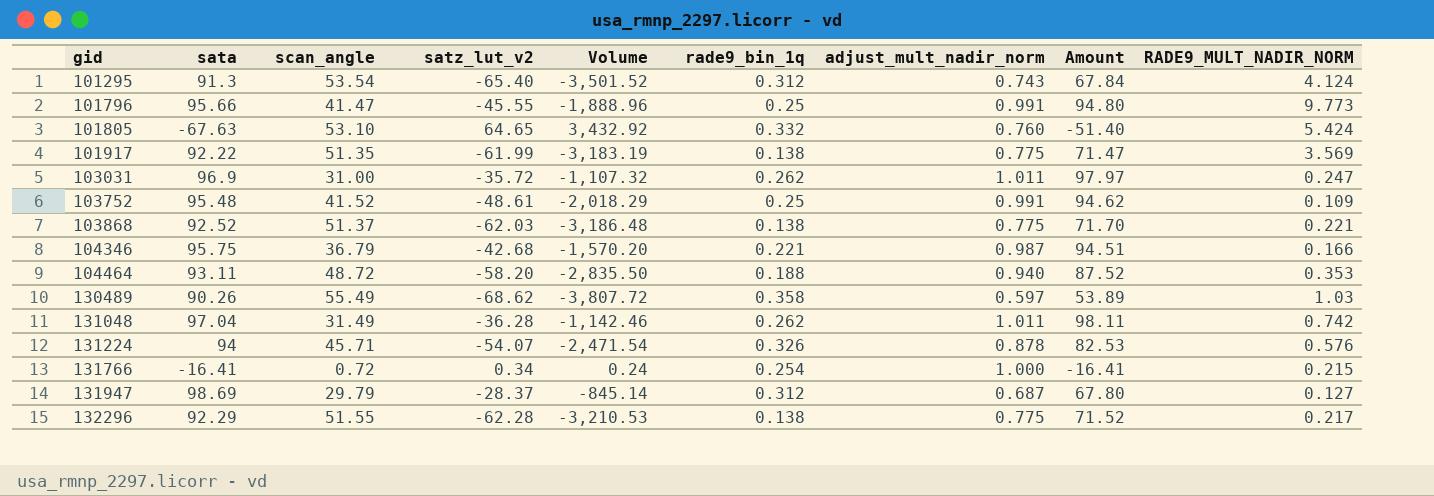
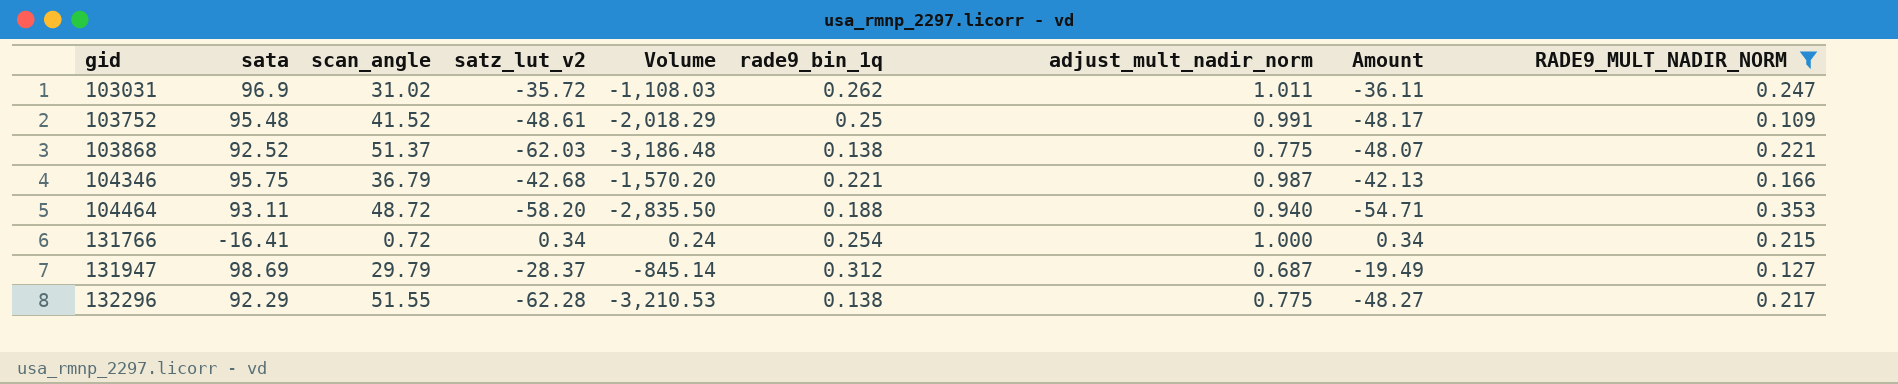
filter: none -> RADE9_MULT_NADIR_NORM <= 0.353
column Amount | formula: [sata] * [adjust_mult_nadir_norm] -> [satz_lut_v2] * [adjust_mult_nadir_norm]
103031 | scan_angle: 31.00 -> 31.02
103031 | Volume: -1,107.32 -> -1,108.03

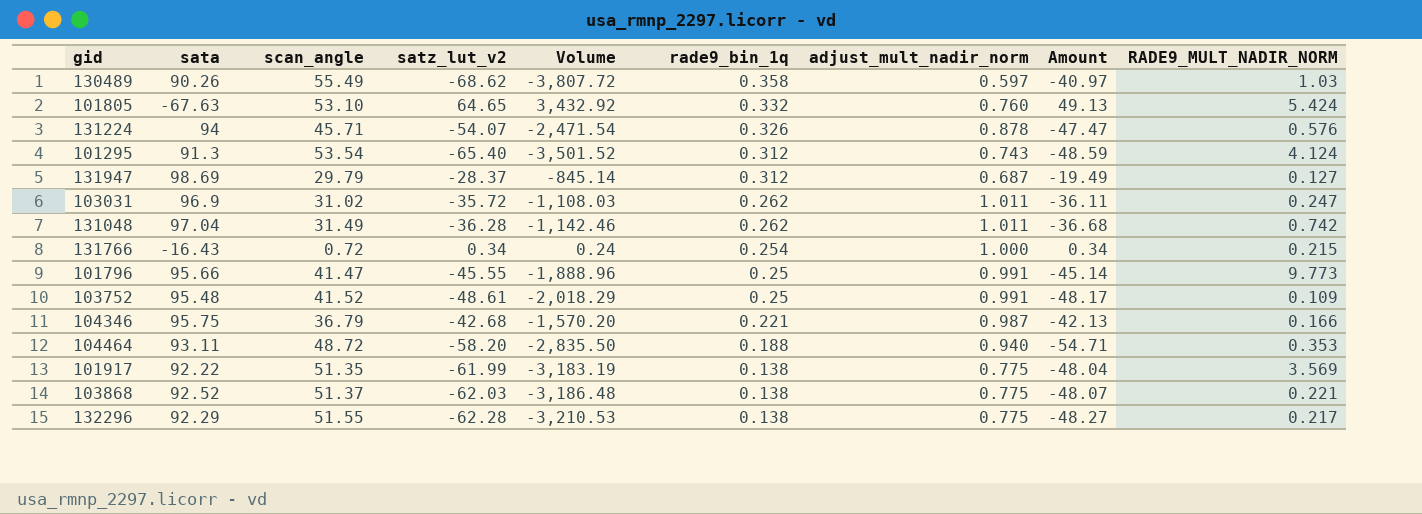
filter: RADE9_MULT_NADIR_NORM <= 0.353 -> none
row order: gid ascending -> rade9_bin_1q descending
131766 | sata: -16.41 -> -16.43

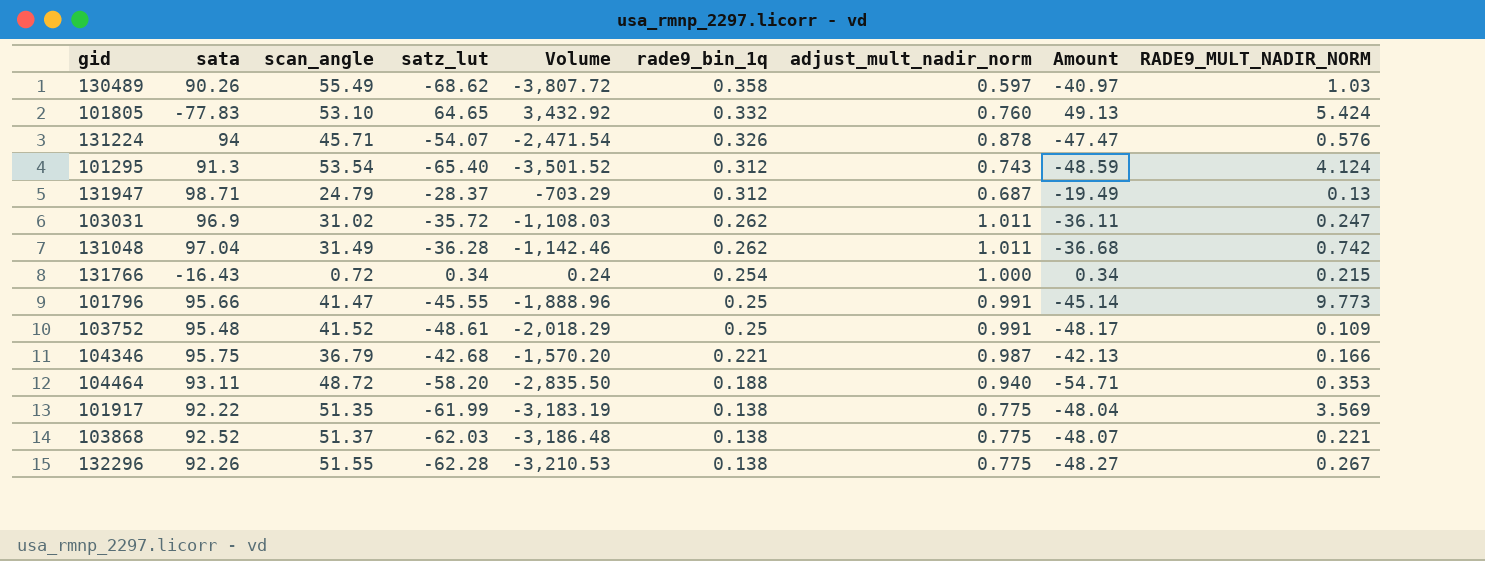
column name: satz_lut_v2 -> satz_lut
101805 | sata: -67.63 -> -77.83
131947 | sata: 98.69 -> 98.71
131947 | scan_angle: 29.79 -> 24.79
131947 | Volume: -845.14 -> -703.29
131947 | RADE9_MULT_NADIR_NORM: 0.127 -> 0.13
132296 | sata: 92.29 -> 92.26
132296 | RADE9_MULT_NADIR_NORM: 0.217 -> 0.267

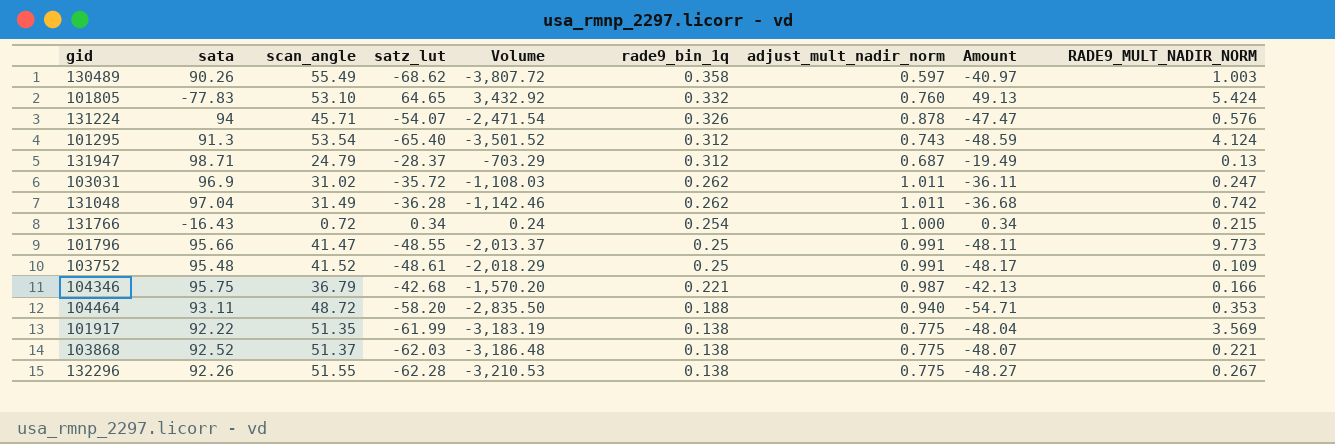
130489 | RADE9_MULT_NADIR_NORM: 1.03 -> 1.003
101796 | satz_lut: -45.55 -> -48.55
101796 | Volume: -1,888.96 -> -2,013.37
101796 | Amount: -45.14 -> -48.11

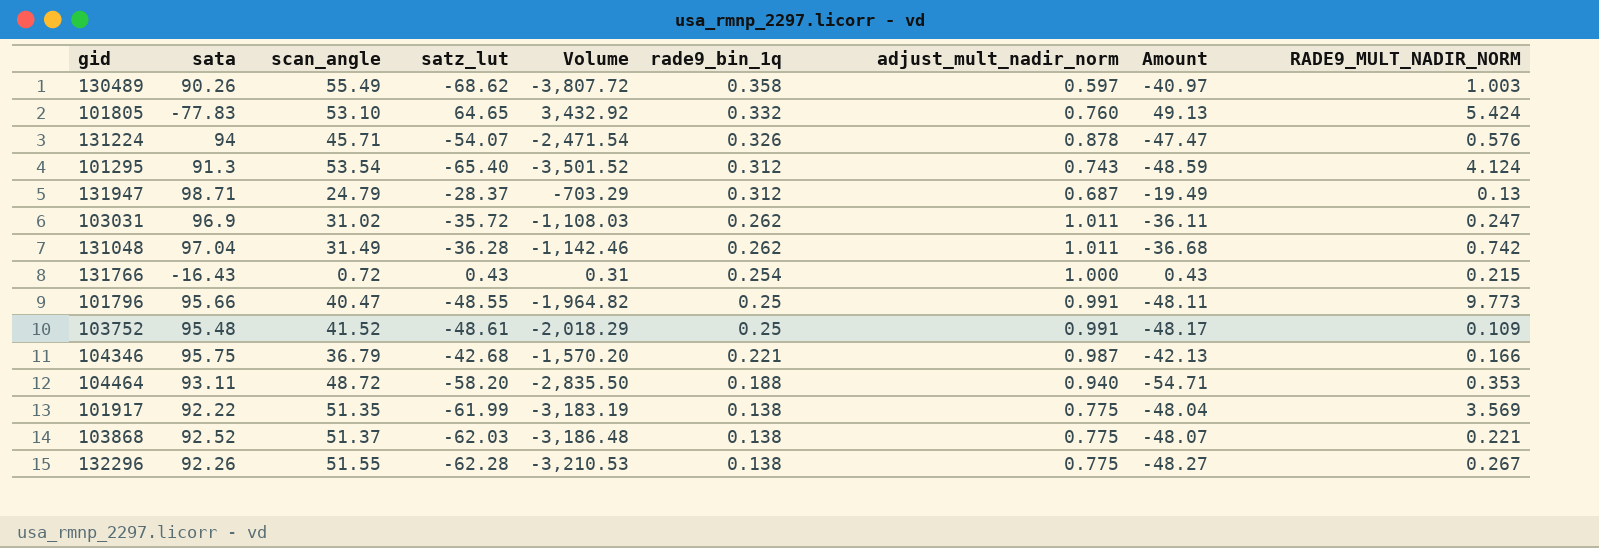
131766 | satz_lut: 0.34 -> 0.43
131766 | Volume: 0.24 -> 0.31
131766 | Amount: 0.34 -> 0.43
101796 | scan_angle: 41.47 -> 40.47
101796 | Volume: -2,013.37 -> -1,964.82

